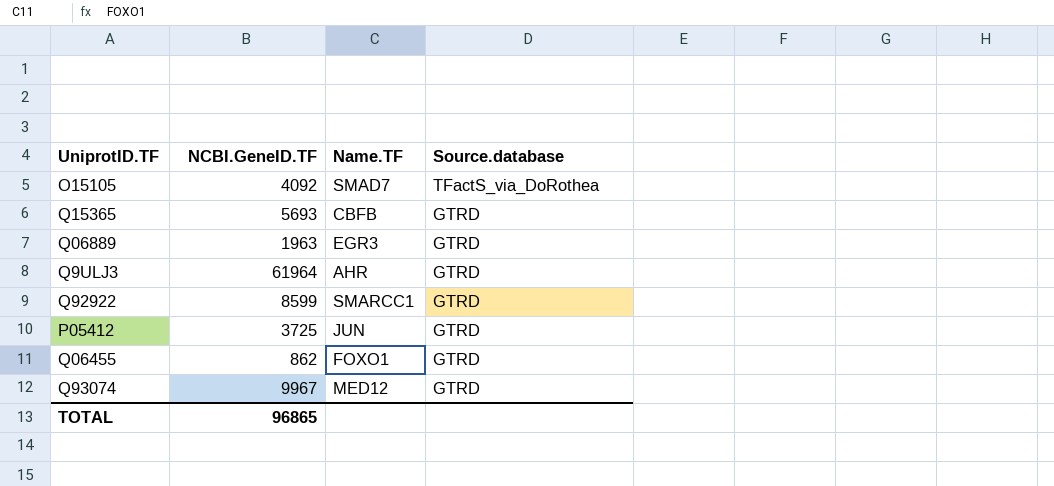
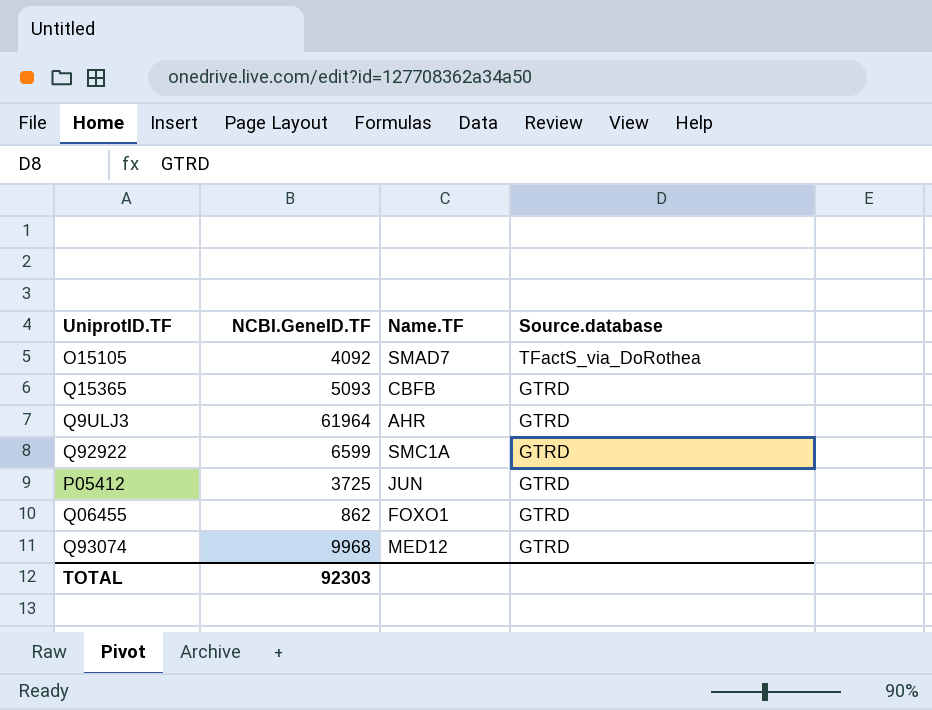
row Q06889: 1963 | EGR3 | GTRD -> none
Q15365 | NCBI.GeneID.TF: 5693 -> 5093
Q92922 | NCBI.GeneID.TF: 8599 -> 6599
Q92922 | Name.TF: SMARCC1 -> SMC1A
Q93074 | NCBI.GeneID.TF: 9967 -> 9968
TOTAL | NCBI.GeneID.TF: 96865 -> 92303

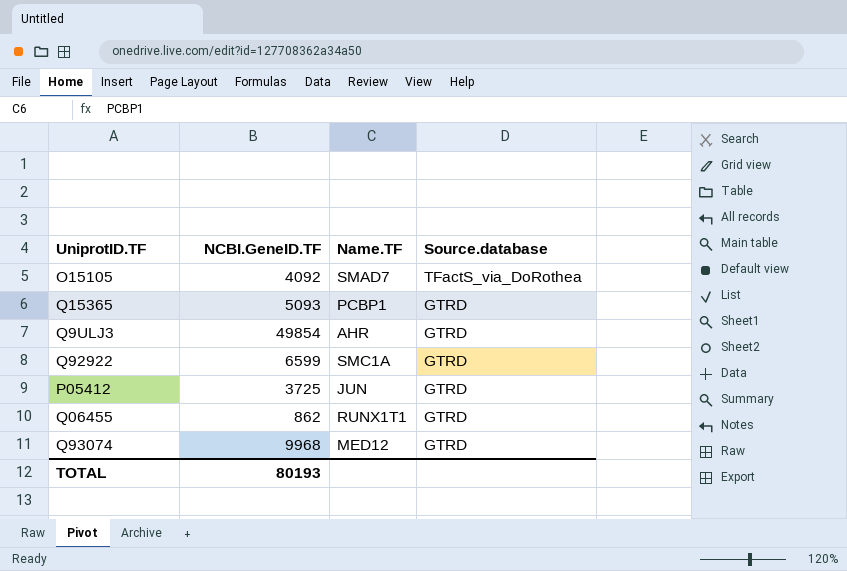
Q15365 | Name.TF: CBFB -> PCBP1
Q9ULJ3 | NCBI.GeneID.TF: 61964 -> 49854
Q06455 | Name.TF: FOXO1 -> RUNX1T1
TOTAL | NCBI.GeneID.TF: 92303 -> 80193

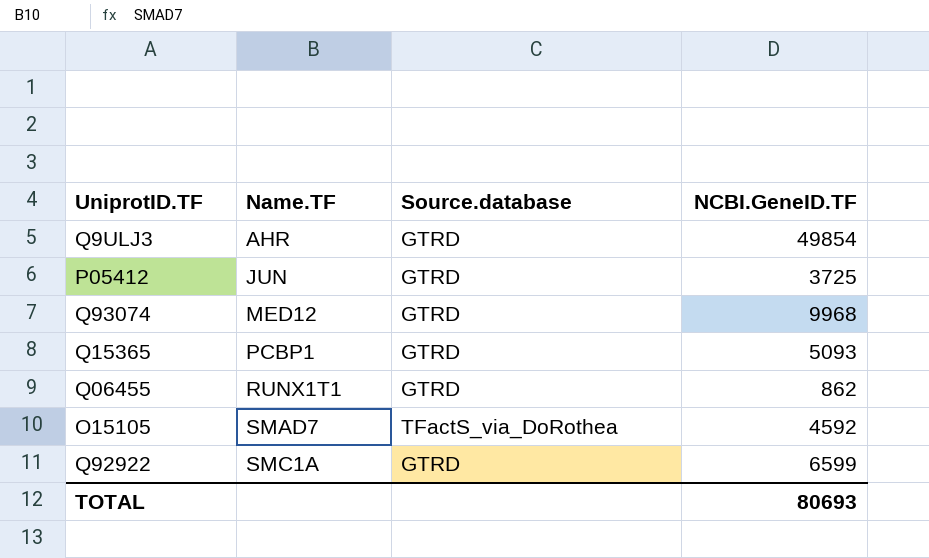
row order: Source.database descending -> Name.TF ascending
column NCBI.GeneID.TF | position: 2 -> 4
O15105 | NCBI.GeneID.TF: 4092 -> 4592
TOTAL | NCBI.GeneID.TF: 80193 -> 80693

